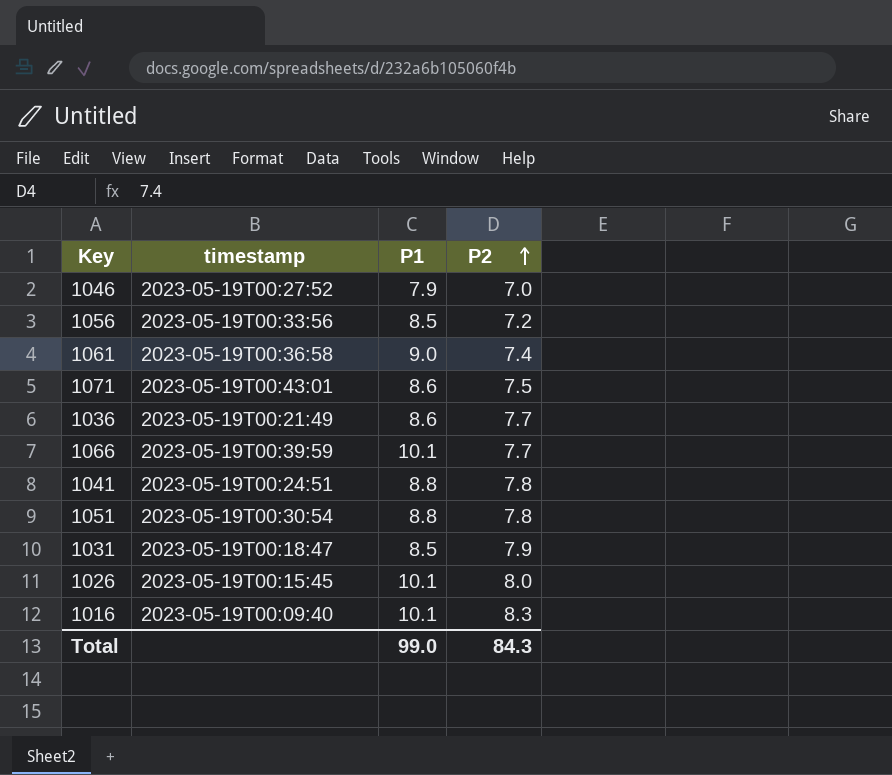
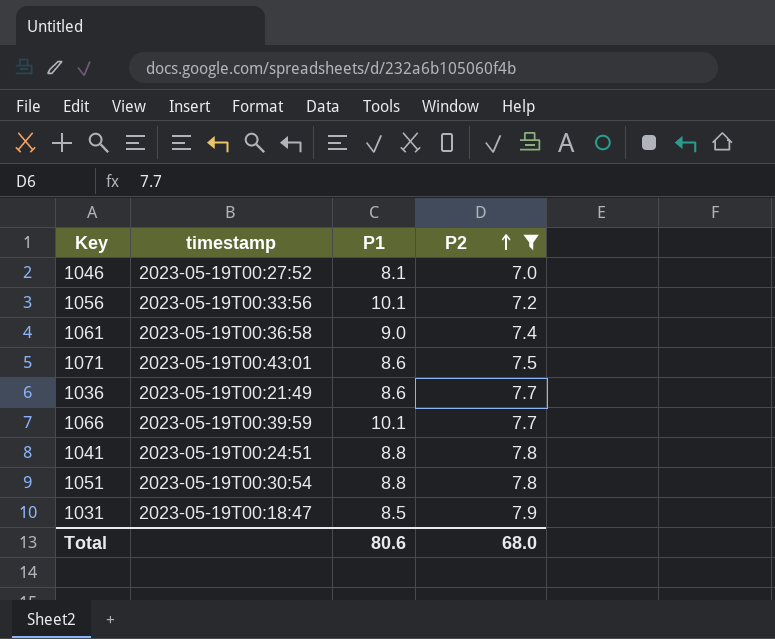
filter: none -> P2 <= 7.9
1046 | P1: 7.9 -> 8.1
1056 | P1: 8.5 -> 10.1
Total | P1: 99.0 -> 80.6
Total | P2: 84.3 -> 68.0

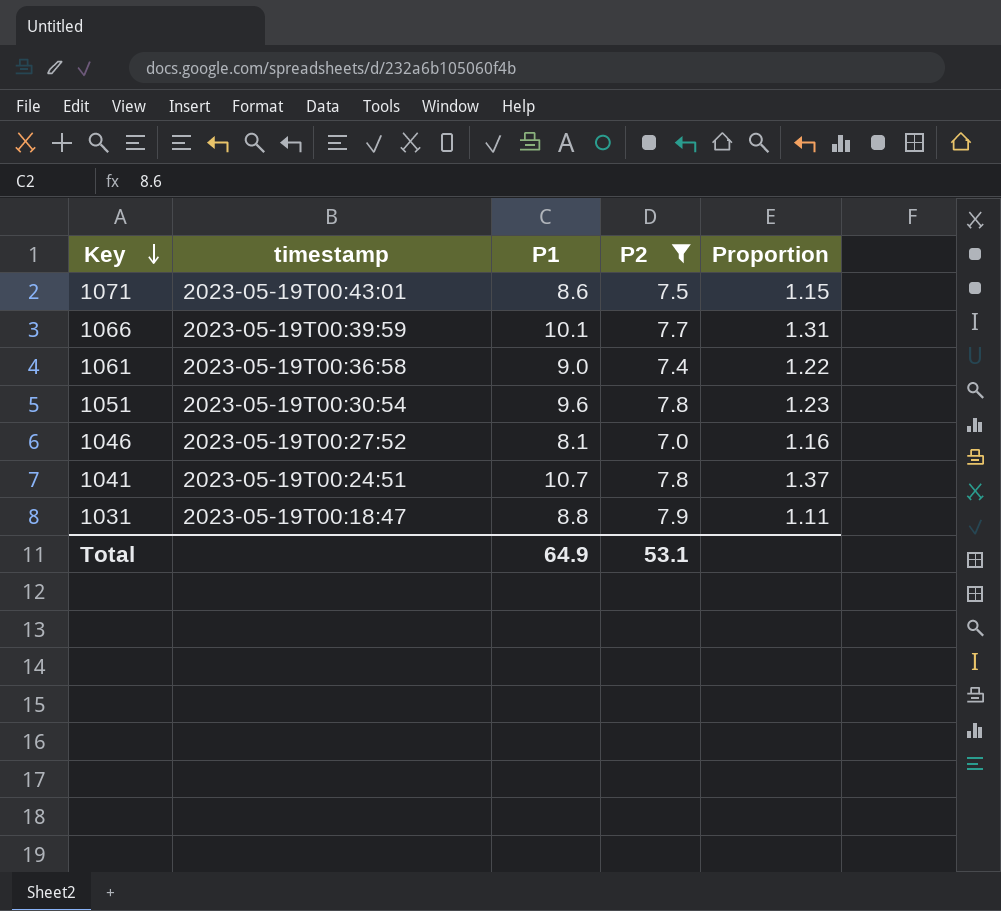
row order: P2 ascending -> Key descending
column Proportion | formula: none -> [P1] / [P2]
row 1056: 2023-05-19T00:33:56 | 10.1 | 7.2 -> none
row 1036: 2023-05-19T00:21:49 | 8.6 | 7.7 -> none
1051 | P1: 8.8 -> 9.6
1041 | P1: 8.8 -> 10.7
1031 | P1: 8.5 -> 8.8
Total | P1: 80.6 -> 64.9
Total | P2: 68.0 -> 53.1

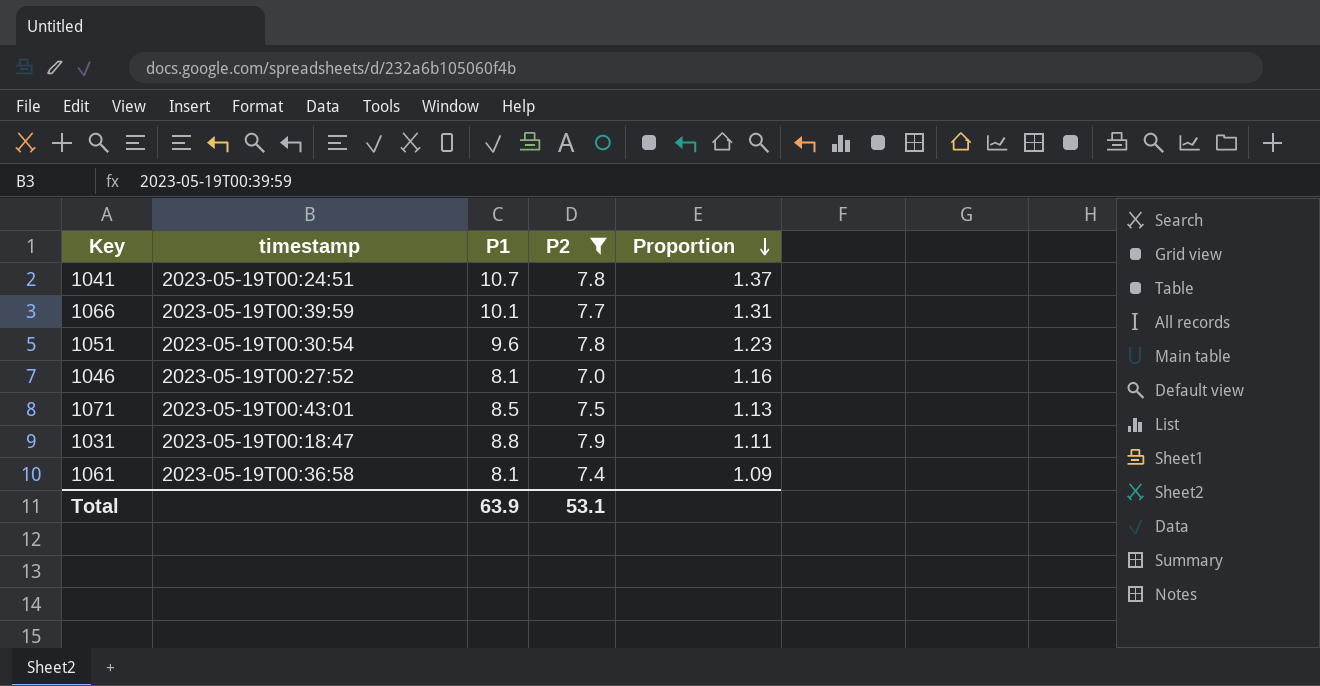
row order: Key descending -> Proportion descending
1071 | P1: 8.6 -> 8.5
1071 | Proportion: 1.15 -> 1.13
1061 | P1: 9.0 -> 8.1
1061 | Proportion: 1.22 -> 1.09
Total | P1: 64.9 -> 63.9

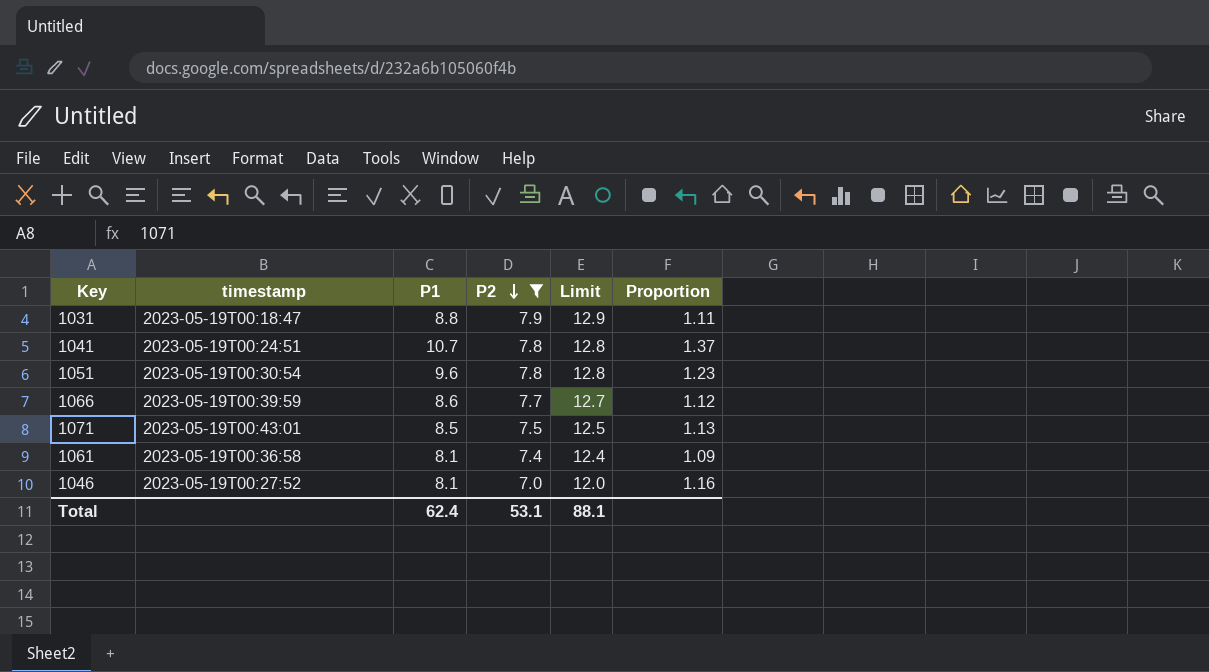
row order: Proportion descending -> P2 descending
column Limit | formula: none -> [P2] + 5
1066 | P1: 10.1 -> 8.6
1066 | Proportion: 1.31 -> 1.12
Total | P1: 63.9 -> 62.4

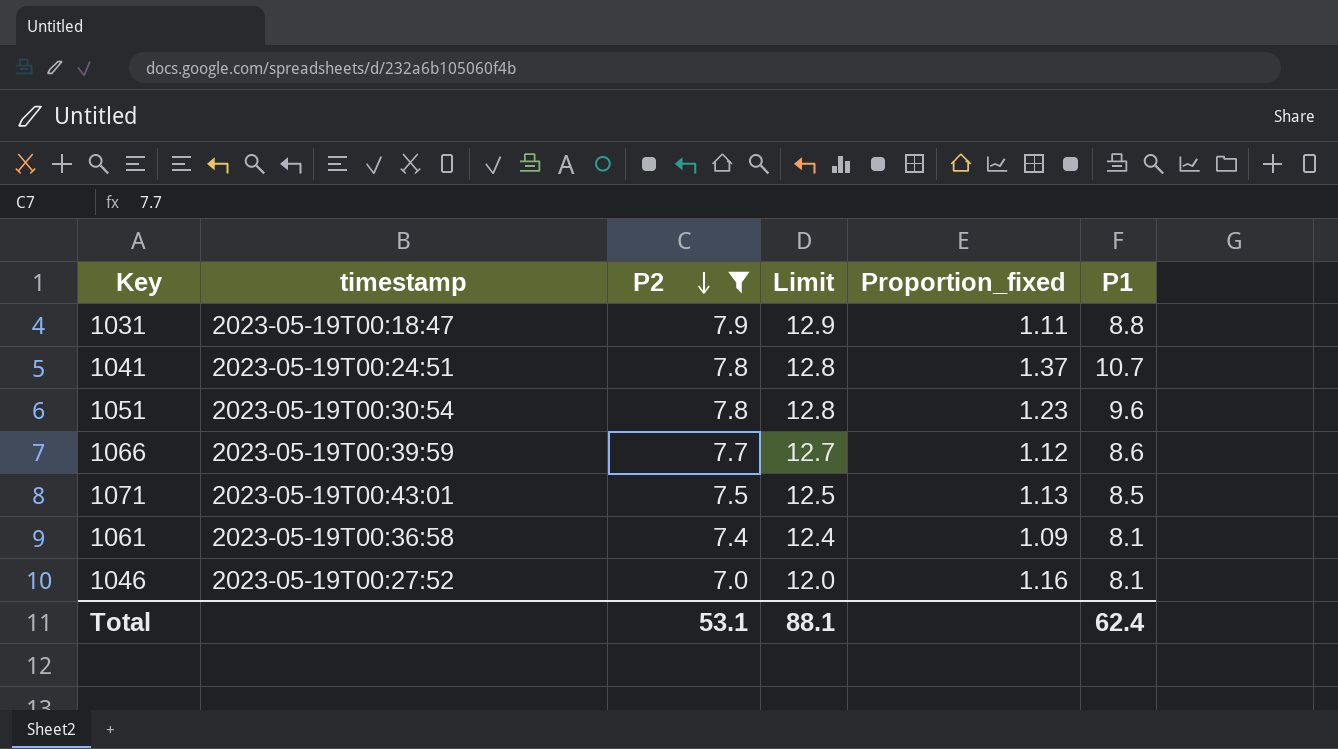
column name: Proportion -> Proportion_fixed
column P1 | position: 3 -> 6

